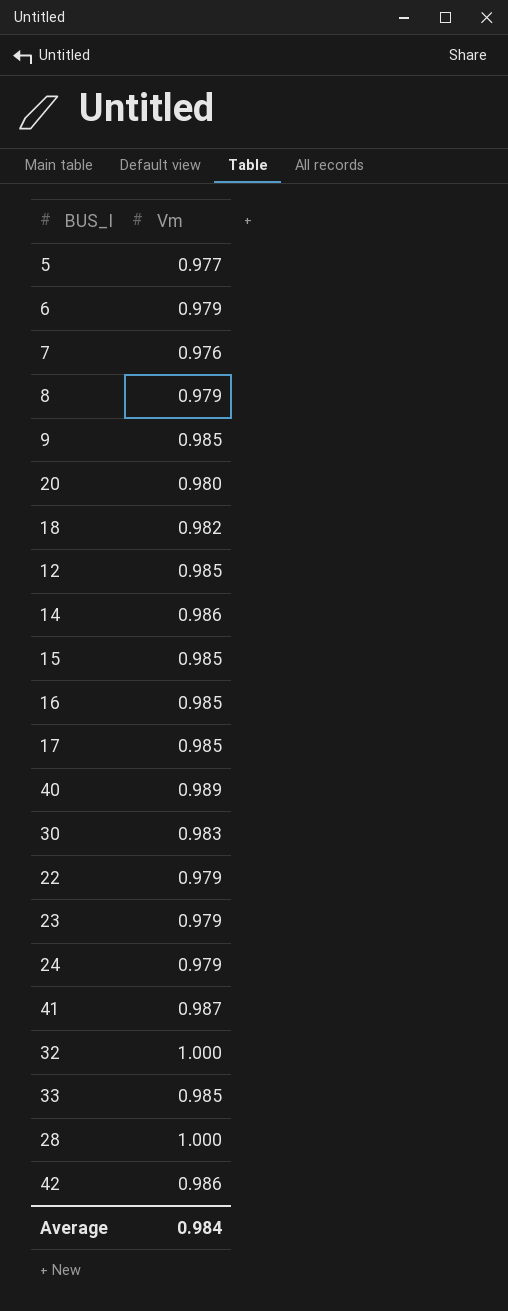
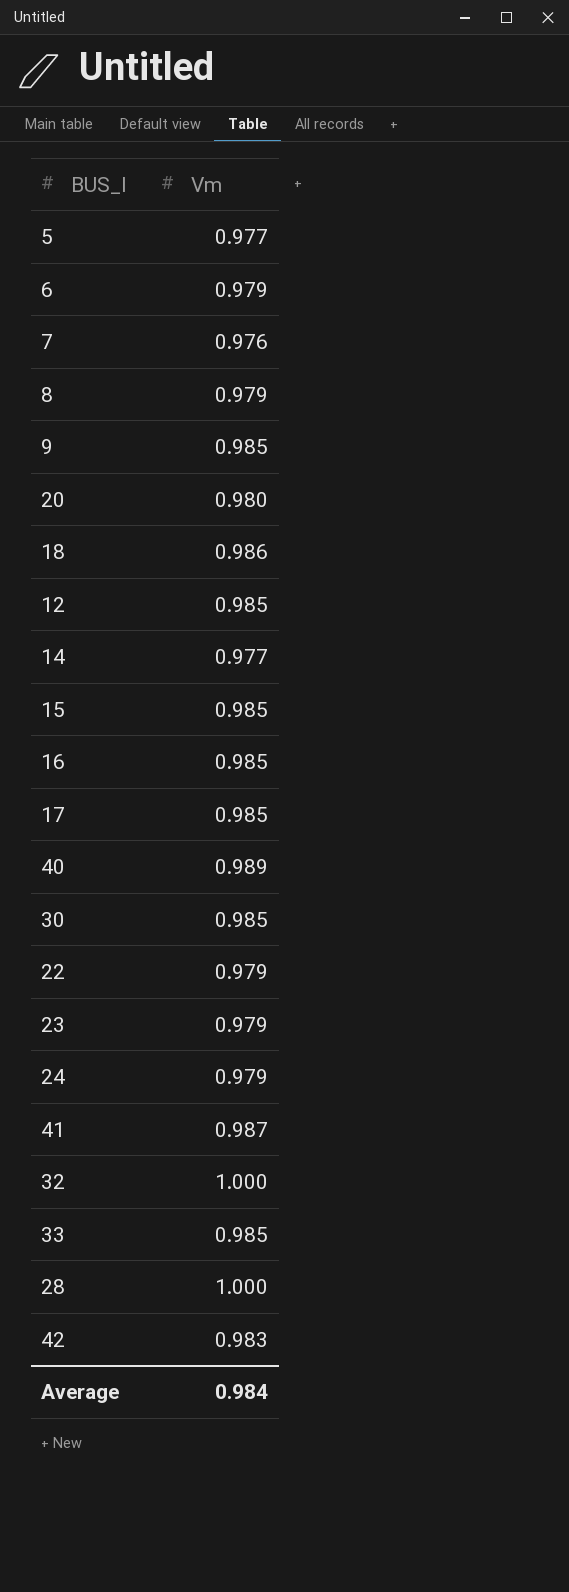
18 | Vm: 0.982 -> 0.986
14 | Vm: 0.986 -> 0.977
30 | Vm: 0.983 -> 0.985
42 | Vm: 0.986 -> 0.983

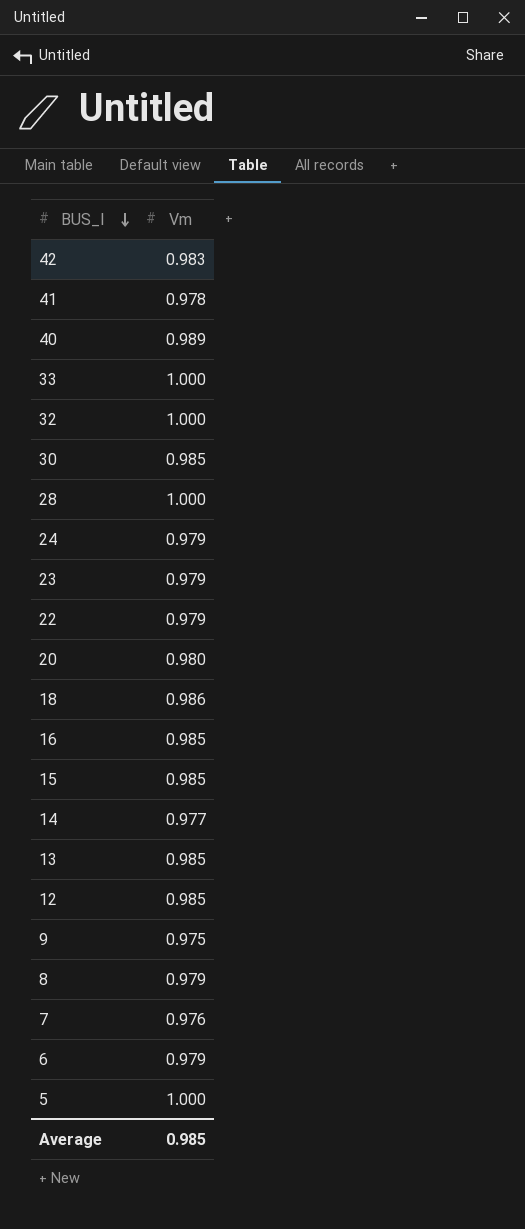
row order: none -> BUS_I descending
row 17: 0.985 -> none
41 | Vm: 0.987 -> 0.978
33 | Vm: 0.985 -> 1.000
row 13: none -> 0.985
9 | Vm: 0.985 -> 0.975
5 | Vm: 0.977 -> 1.000
Average | Vm: 0.984 -> 0.985

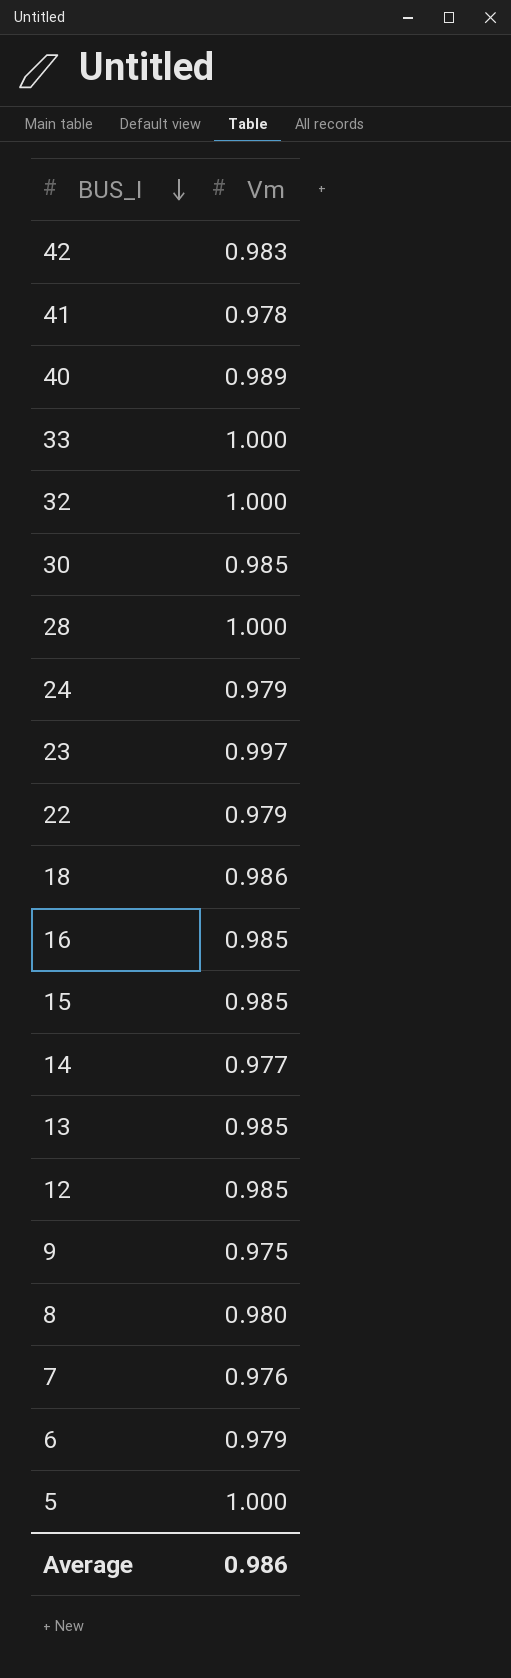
row 20: 0.980 -> none
23 | Vm: 0.979 -> 0.997
8 | Vm: 0.979 -> 0.980
Average | Vm: 0.985 -> 0.986

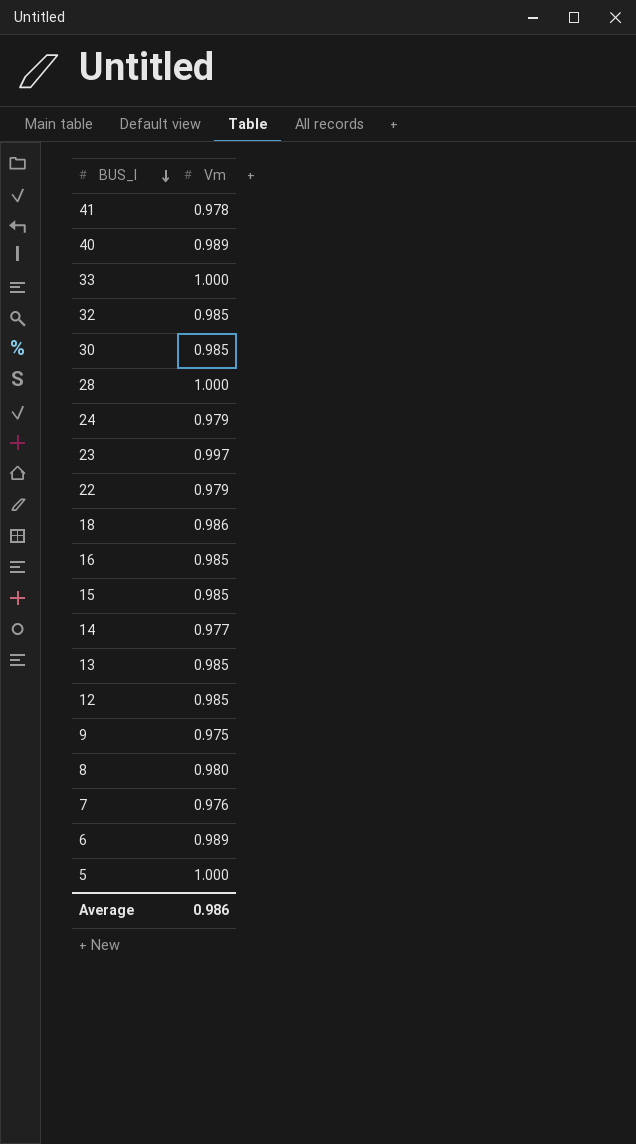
row 42: 0.983 -> none
32 | Vm: 1.000 -> 0.985
6 | Vm: 0.979 -> 0.989

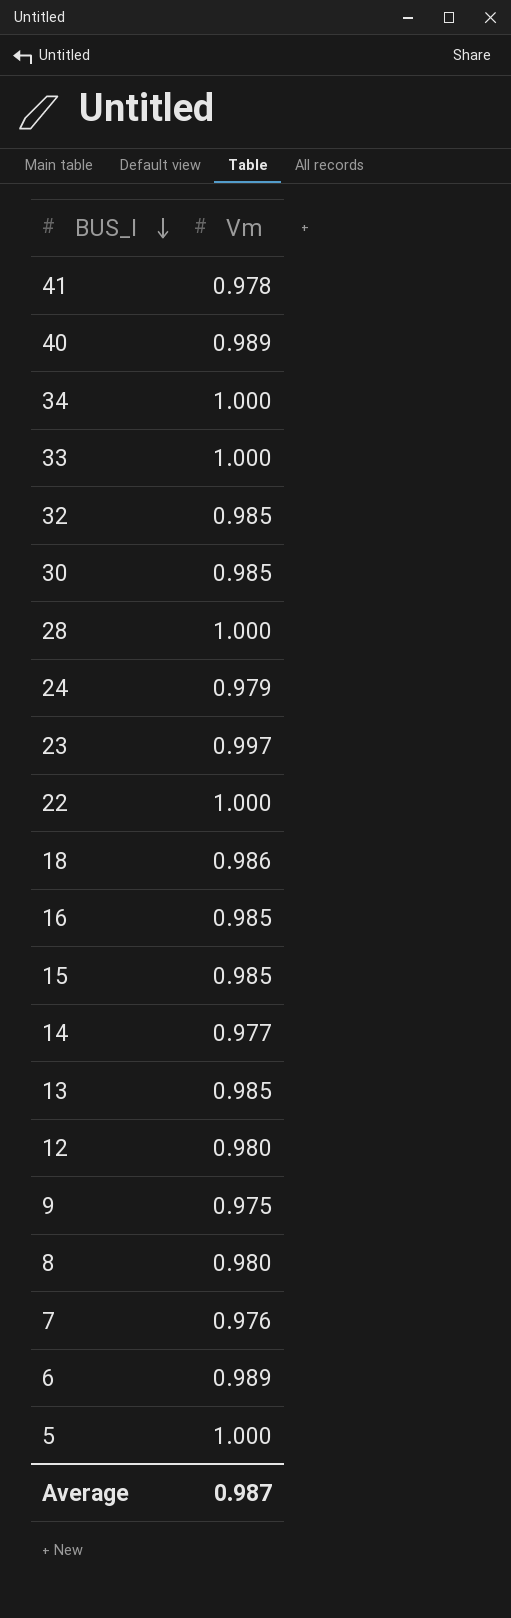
row 34: none -> 1.000
22 | Vm: 0.979 -> 1.000
12 | Vm: 0.985 -> 0.980
Average | Vm: 0.986 -> 0.987

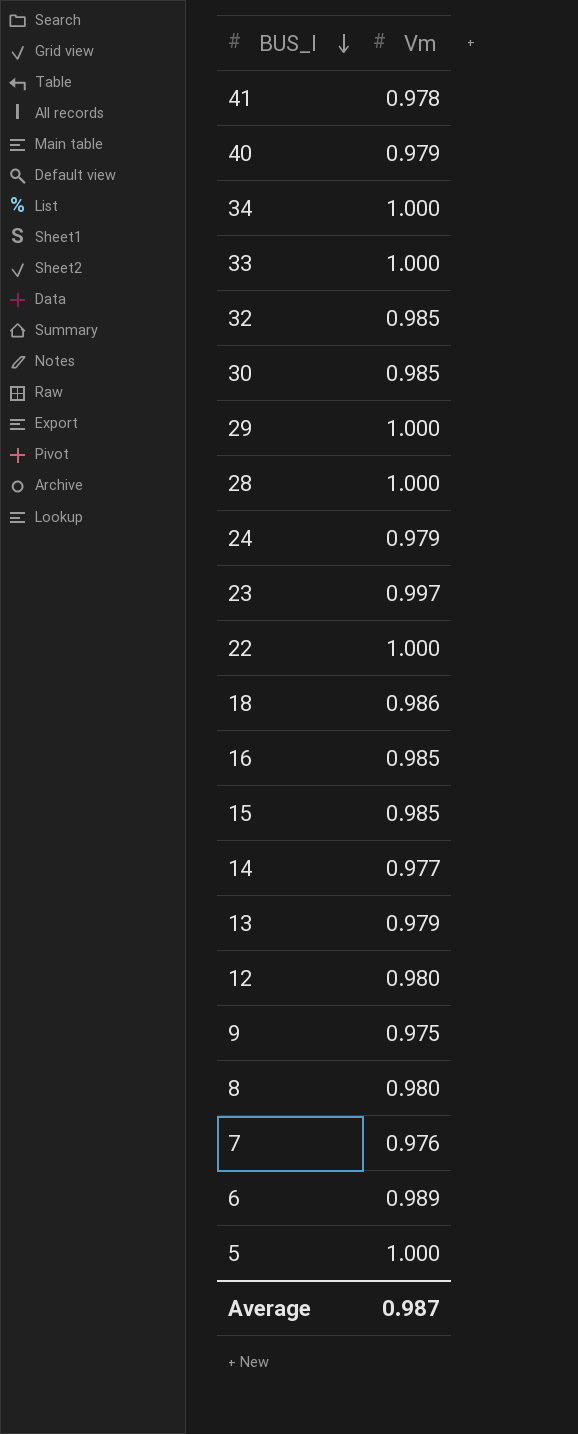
40 | Vm: 0.989 -> 0.979
row 29: none -> 1.000
13 | Vm: 0.985 -> 0.979

